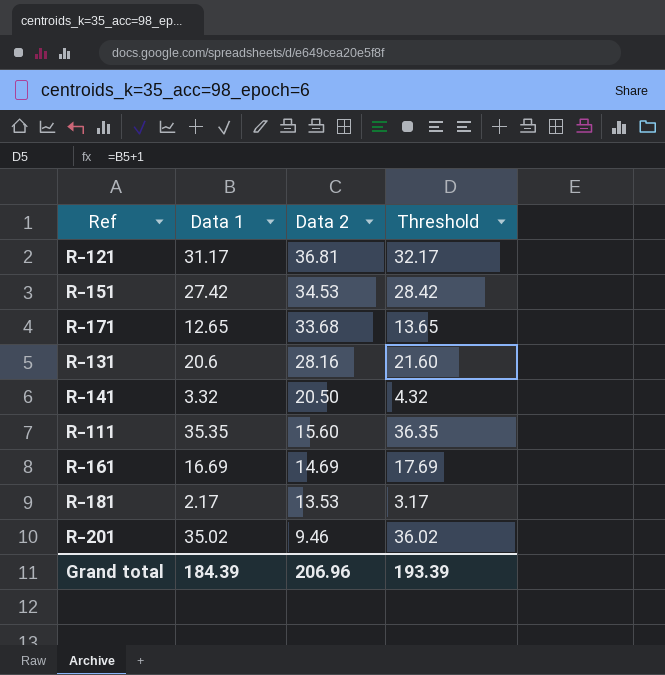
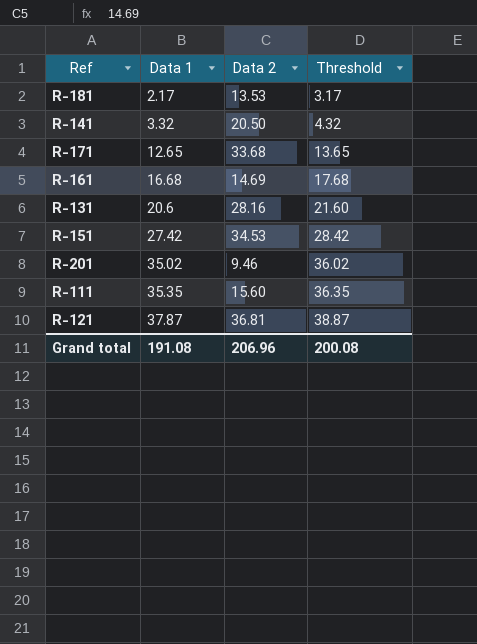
row order: Data 2 descending -> Data 1 ascending
R-161 | Data 1: 16.69 -> 16.68
R-161 | Threshold: 17.69 -> 17.68
R-121 | Data 1: 31.17 -> 37.87
R-121 | Threshold: 32.17 -> 38.87
Grand total | Data 1: 184.39 -> 191.08
Grand total | Threshold: 193.39 -> 200.08

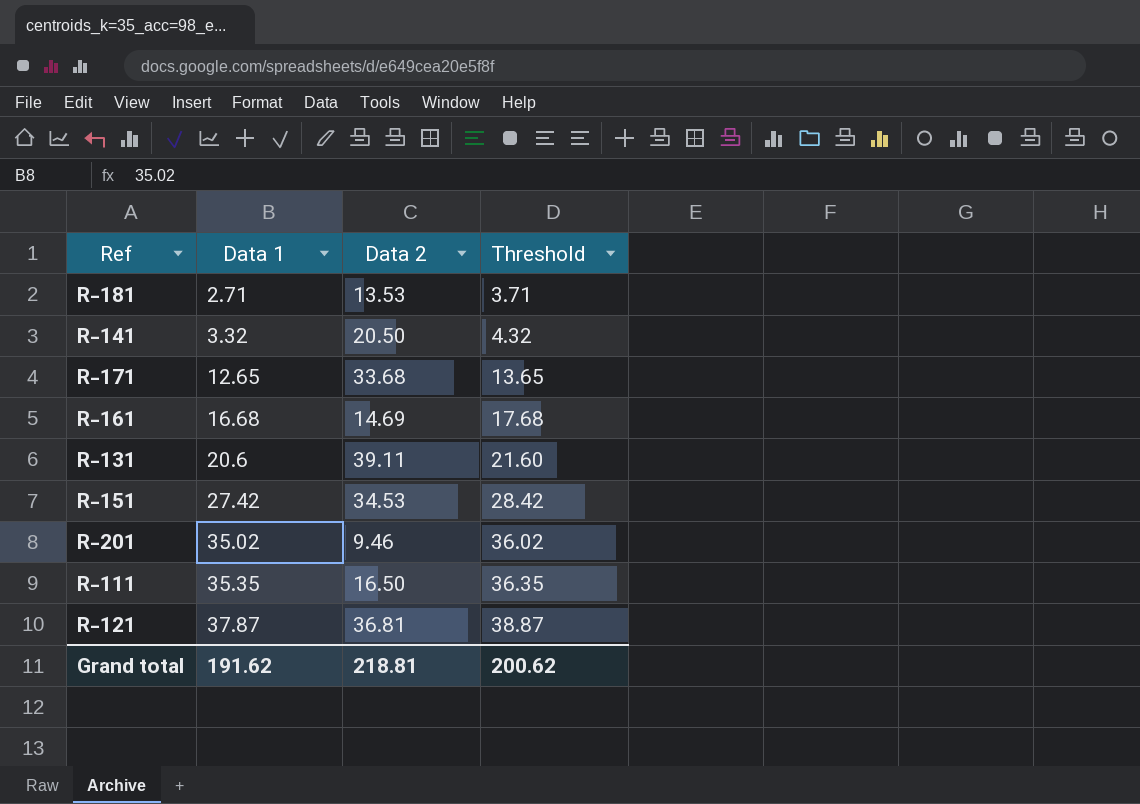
R-181 | Data 1: 2.17 -> 2.71
R-181 | Threshold: 3.17 -> 3.71
R-131 | Data 2: 28.16 -> 39.11
R-111 | Data 2: 15.60 -> 16.50
Grand total | Data 1: 191.08 -> 191.62
Grand total | Data 2: 206.96 -> 218.81
Grand total | Threshold: 200.08 -> 200.62

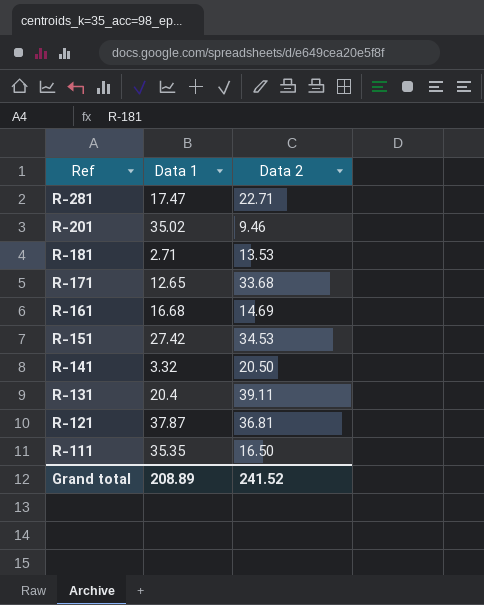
row order: Data 1 ascending -> Ref descending
column Threshold | formula: [Data 1] + 1 -> none
row R-281: none -> 17.47 | 22.71
R-131 | Data 1: 20.6 -> 20.4
Grand total | Data 1: 191.62 -> 208.89
Grand total | Data 2: 218.81 -> 241.52

